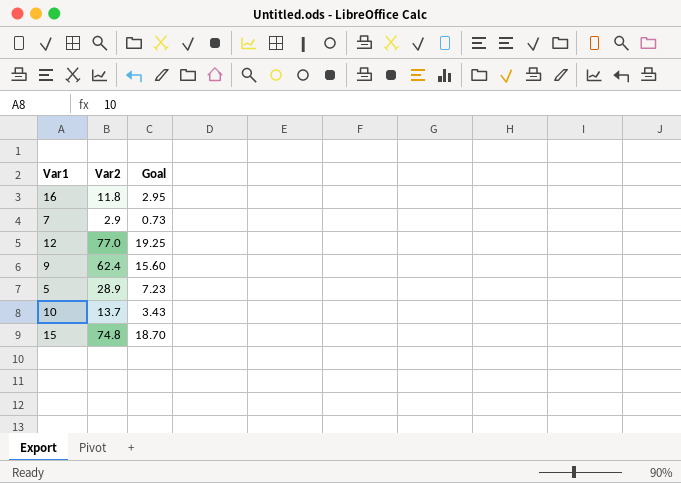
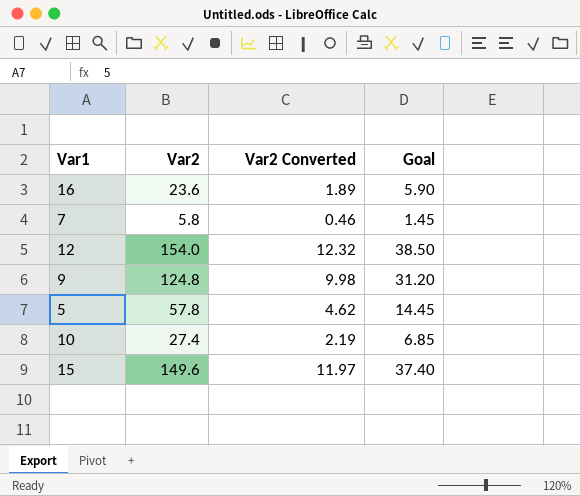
column Var2 Converted | formula: none -> [Var2] * 0.08
16 | Var2: 11.8 -> 23.6
16 | Goal: 2.95 -> 5.90
7 | Var2: 2.9 -> 5.8
7 | Goal: 0.73 -> 1.45
12 | Var2: 77.0 -> 154.0
12 | Goal: 19.25 -> 38.50
9 | Var2: 62.4 -> 124.8
9 | Goal: 15.60 -> 31.20
5 | Var2: 28.9 -> 57.8
5 | Goal: 7.23 -> 14.45
10 | Var2: 13.7 -> 27.4
10 | Goal: 3.43 -> 6.85
15 | Var2: 74.8 -> 149.6
15 | Goal: 18.70 -> 37.40

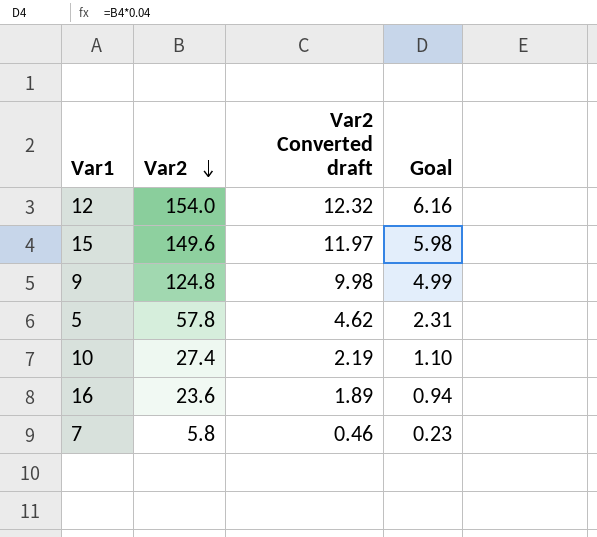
row order: none -> Var2 descending
column name: Var2 Converted -> Var2 Converted draft
column Goal | formula: [Var2] * 0.25 -> [Var2] * 0.04

